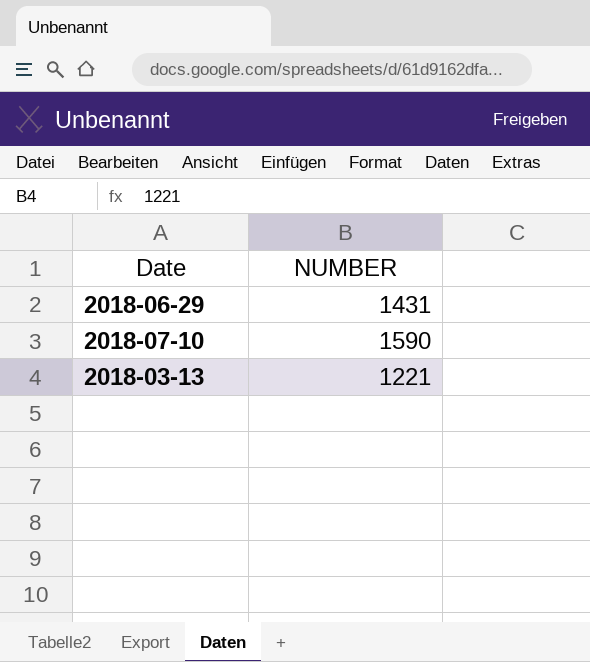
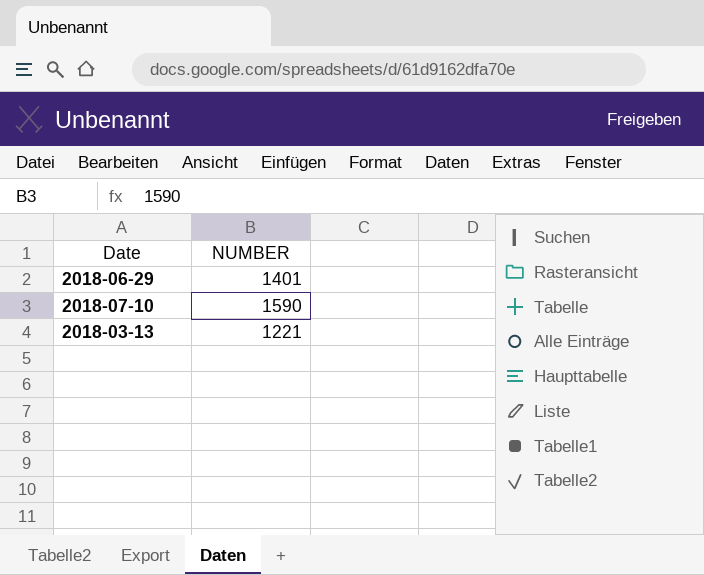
2018-06-29 | NUMBER: 1431 -> 1401

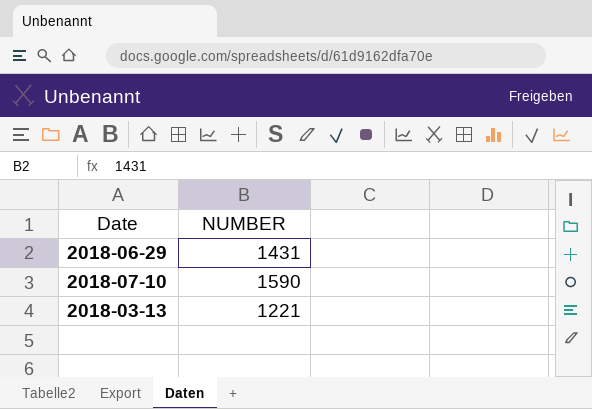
2018-06-29 | NUMBER: 1401 -> 1431

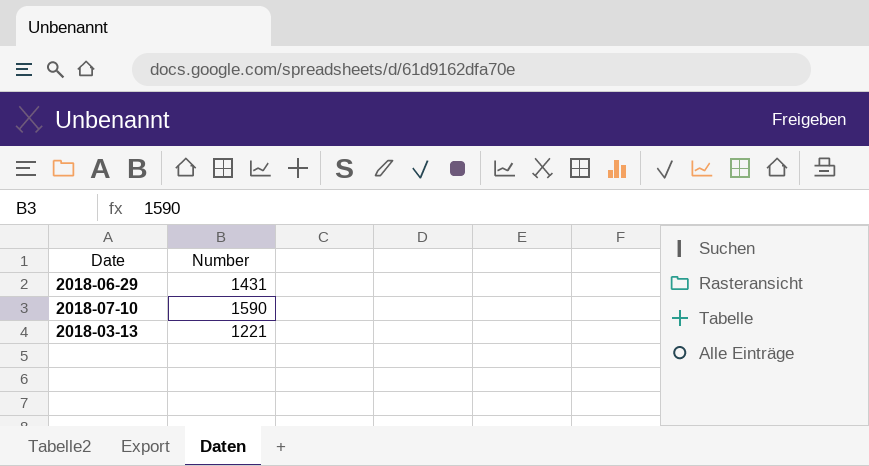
column name: NUMBER -> Number

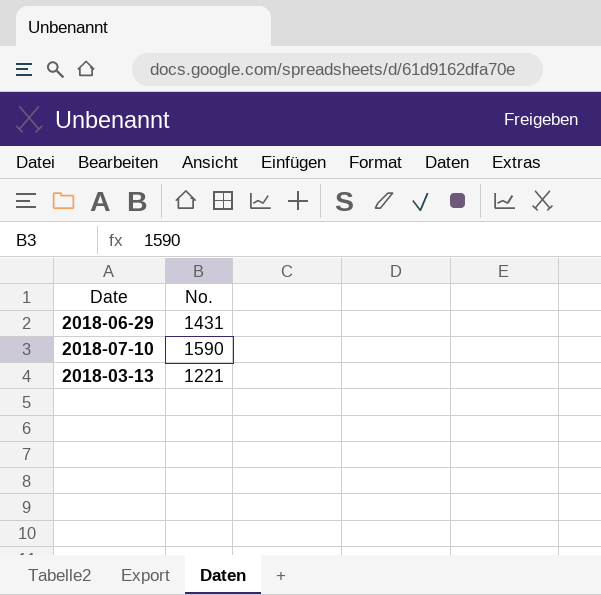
column name: Number -> No.

